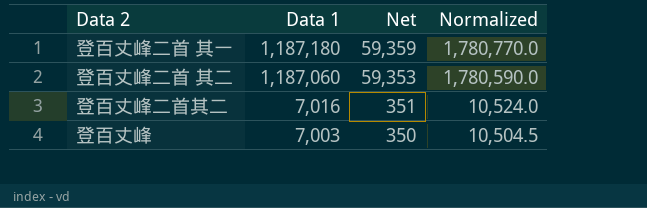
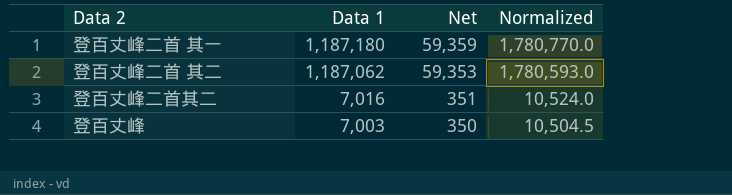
登百丈峰二首 其二 | Data 1: 1,187,060 -> 1,187,062
登百丈峰二首 其二 | Normalized: 1,780,590.0 -> 1,780,593.0

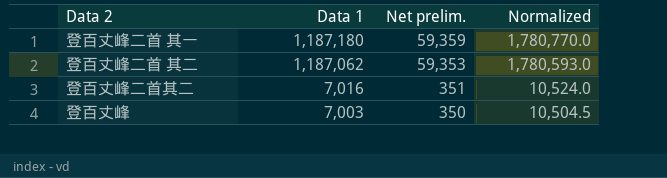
column name: Net -> Net prelim.

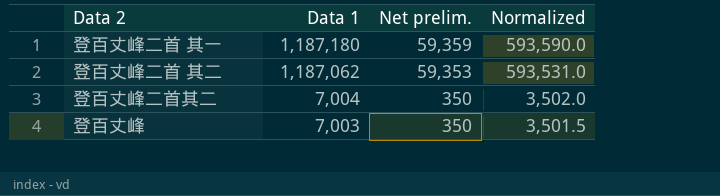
column Normalized | formula: [Data 1] * 1.5 -> [Data 1] * 0.5
登百丈峰二首其二 | Data 1: 7,016 -> 7,004
登百丈峰二首其二 | Net prelim.: 351 -> 350

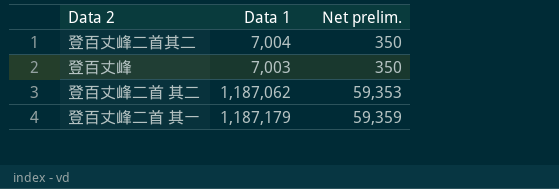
row order: Data 1 descending -> Net prelim. ascending
column Normalized | formula: [Data 1] * 0.5 -> none
登百丈峰二首 其一 | Data 1: 1,187,180 -> 1,187,179

